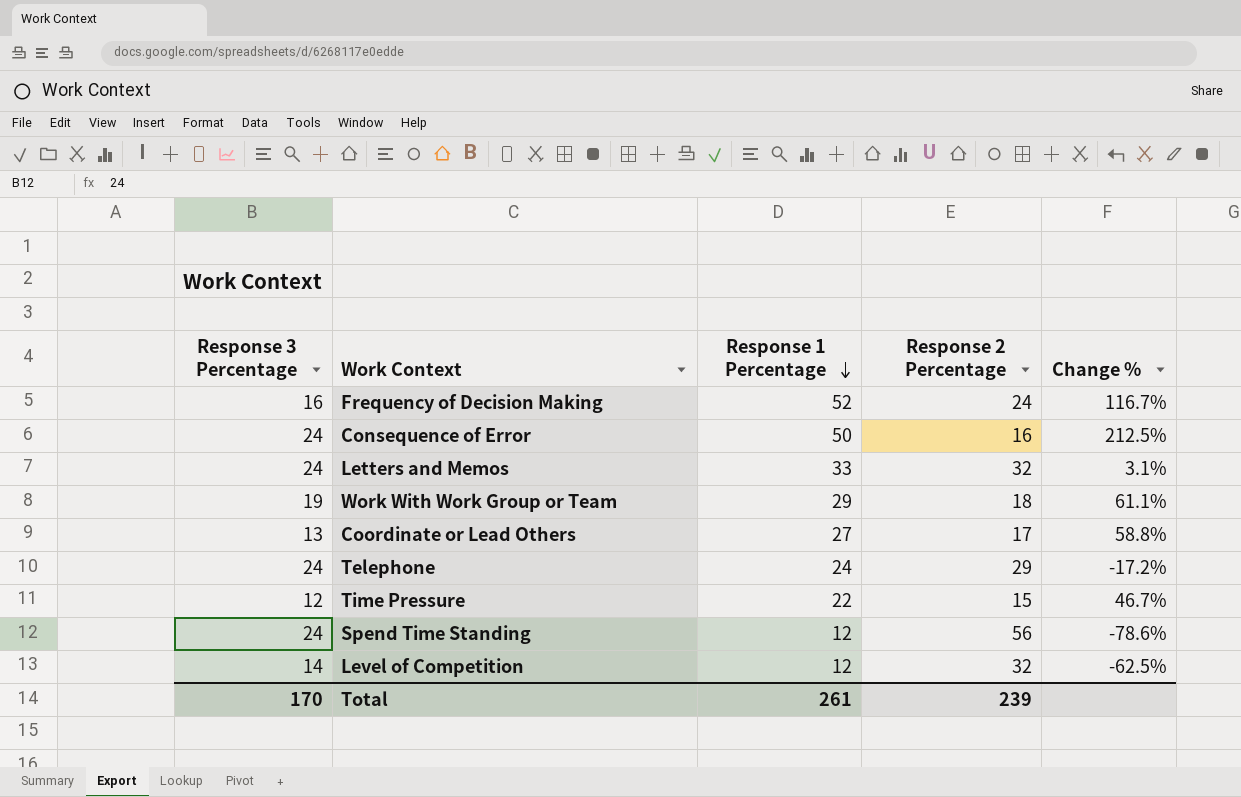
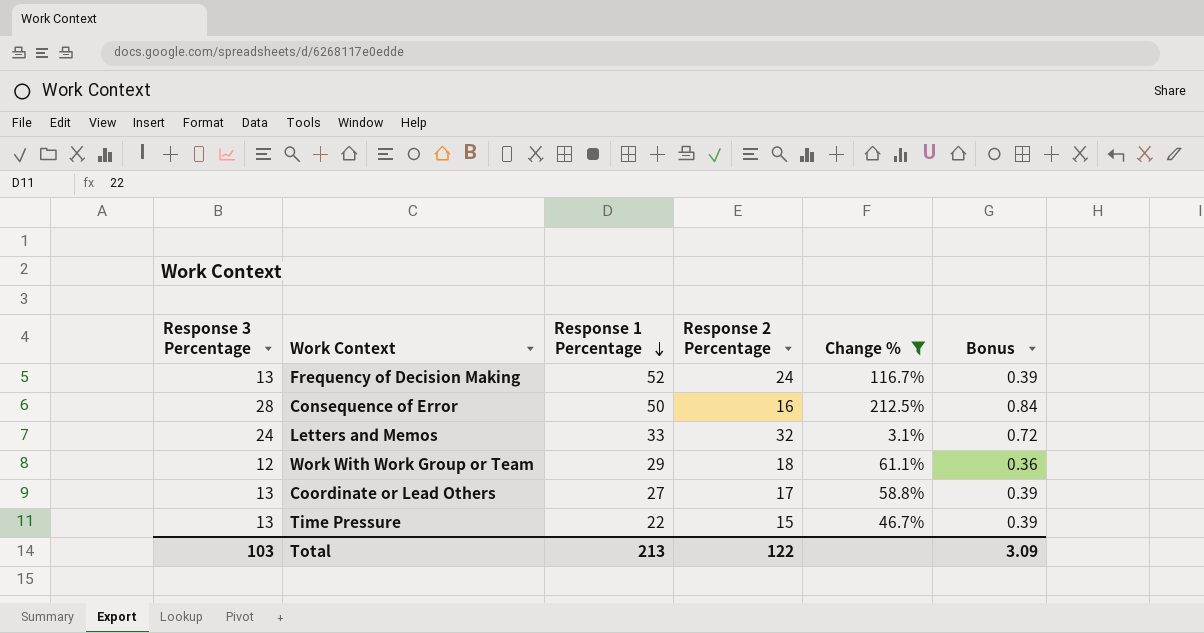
filter: none -> Change % >= 3.1%
column Bonus | formula: none -> [Response 3 Percentage] * 0.03
Frequency of Decision Making | Response 3 Percentage: 16 -> 13
Consequence of Error | Response 3 Percentage: 24 -> 28
Work With Work Group or Team | Response 3 Percentage: 19 -> 12
Time Pressure | Response 3 Percentage: 12 -> 13
Total | Response 3 Percentage: 170 -> 103
Total | Response 1 Percentage: 261 -> 213
Total | Response 2 Percentage: 239 -> 122

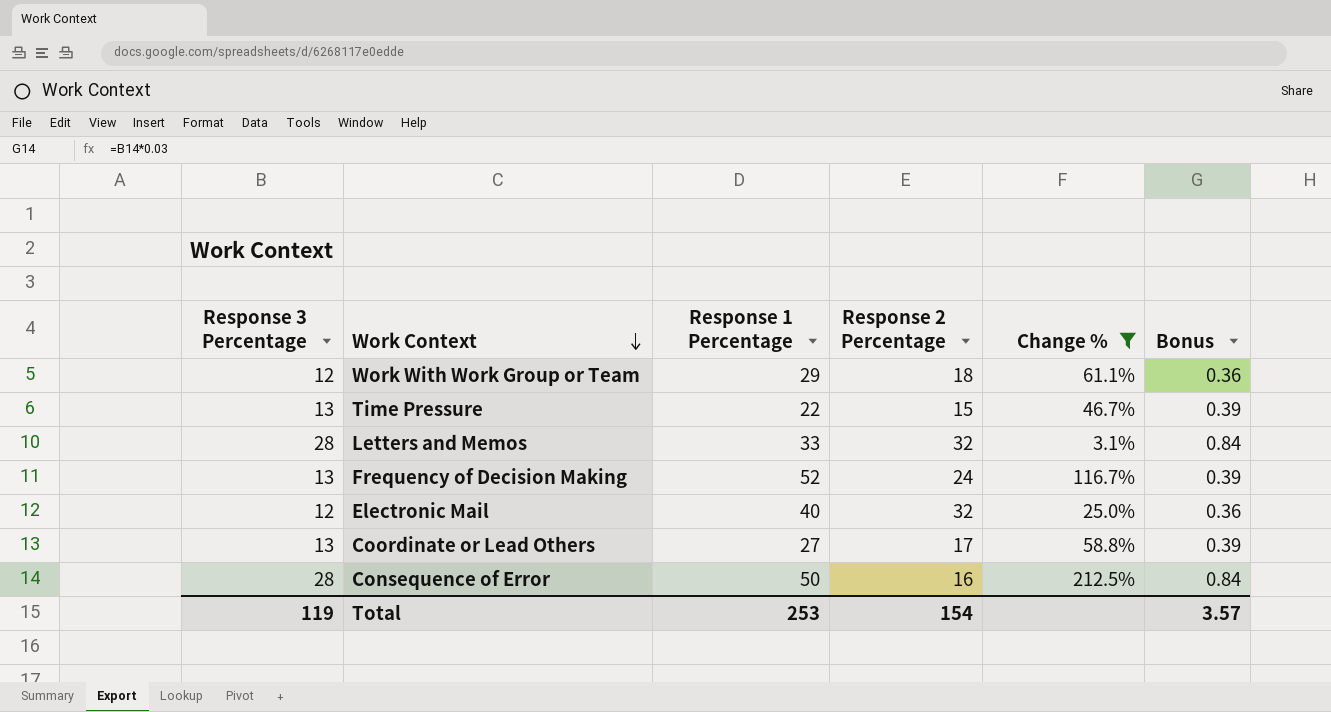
row order: Response 1 Percentage descending -> Work Context descending
Letters and Memos | Response 3 Percentage: 24 -> 28
Letters and Memos | Bonus: 0.72 -> 0.84
row Electronic Mail: none -> 12 | 40 | 32 | 25.0% | 0.36
Total | Response 3 Percentage: 103 -> 119
Total | Response 1 Percentage: 213 -> 253
Total | Response 2 Percentage: 122 -> 154
Total | Bonus: 3.09 -> 3.57

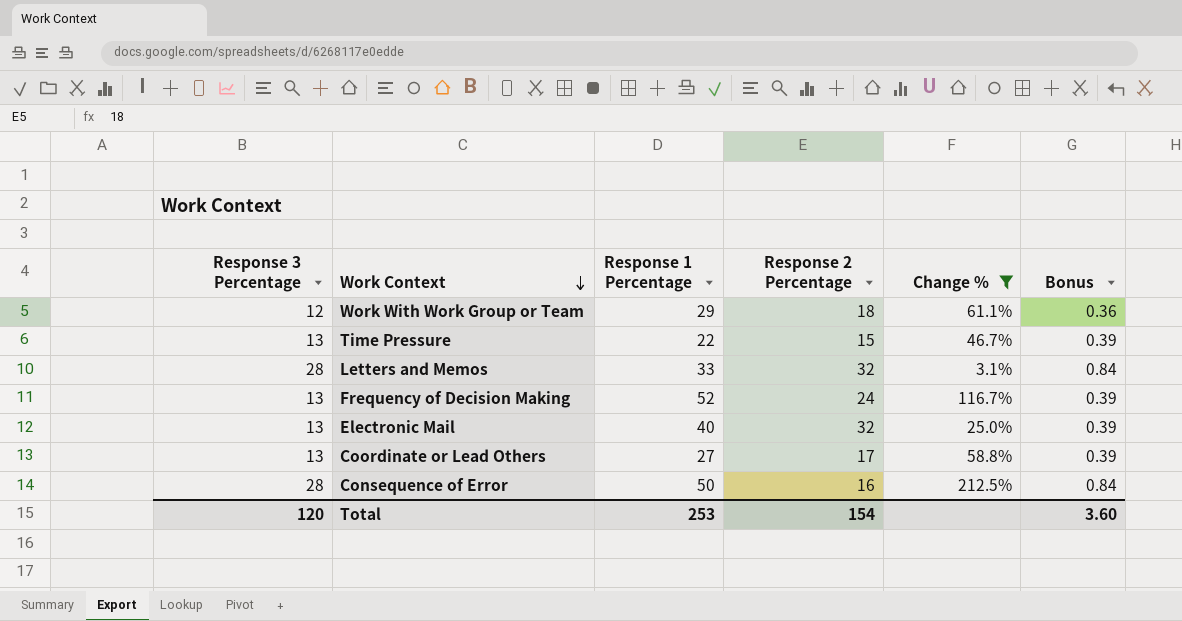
Electronic Mail | Response 3 Percentage: 12 -> 13
Electronic Mail | Bonus: 0.36 -> 0.39
Total | Response 3 Percentage: 119 -> 120
Total | Bonus: 3.57 -> 3.60

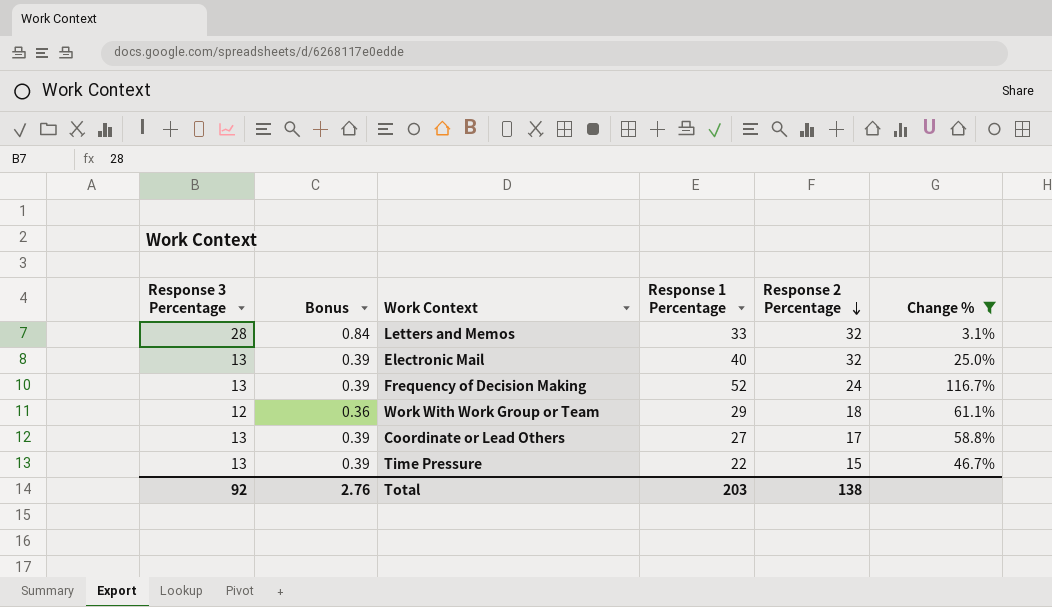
row order: Work Context descending -> Response 2 Percentage descending
column Bonus | position: 6 -> 2
row Consequence of Error: 28 | 50 | 16 | 212.5% | 0.84 -> none
Total | Response 3 Percentage: 120 -> 92
Total | Bonus: 3.60 -> 2.76
Total | Response 1 Percentage: 253 -> 203
Total | Response 2 Percentage: 154 -> 138

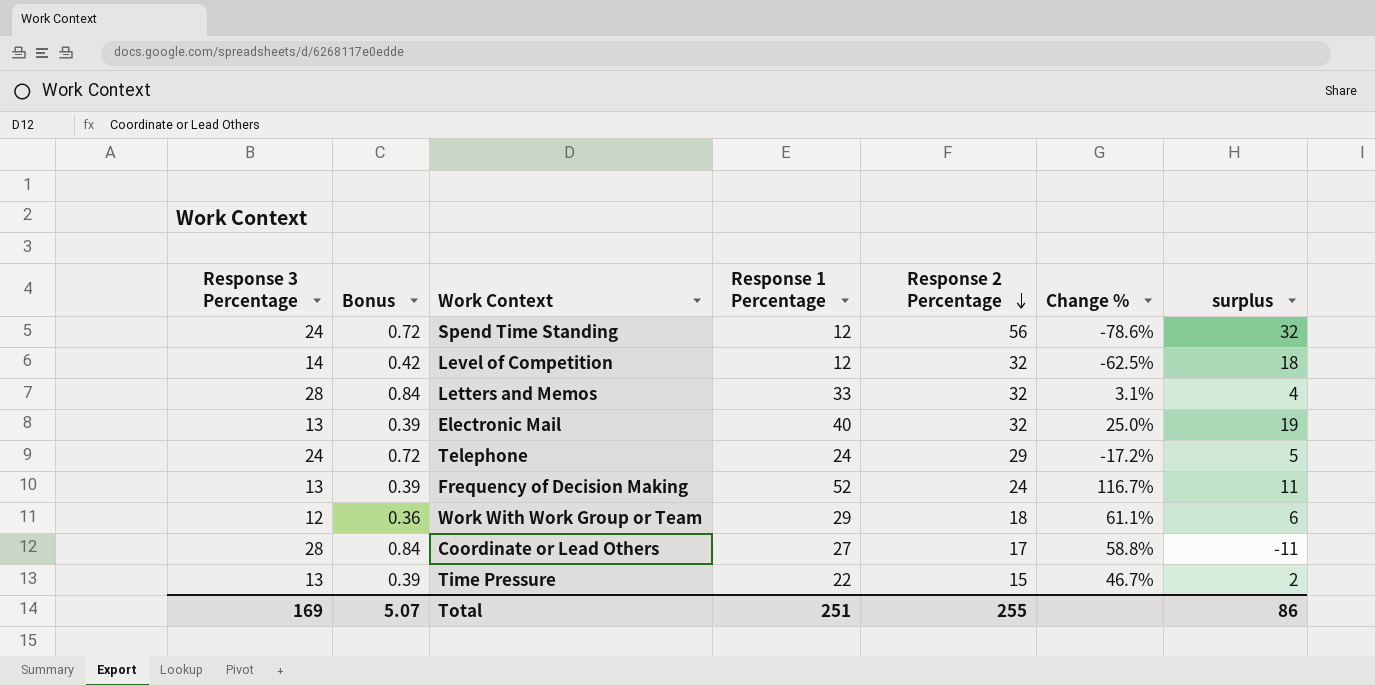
filter: Change % >= 3.1% -> none
column surplus | formula: none -> [Response 2 Percentage] - [Response 3 Percentage]
Coordinate or Lead Others | Response 3 Percentage: 13 -> 28
Coordinate or Lead Others | Bonus: 0.39 -> 0.84
Total | Response 3 Percentage: 92 -> 169
Total | Bonus: 2.76 -> 5.07
Total | Response 1 Percentage: 203 -> 251
Total | Response 2 Percentage: 138 -> 255

